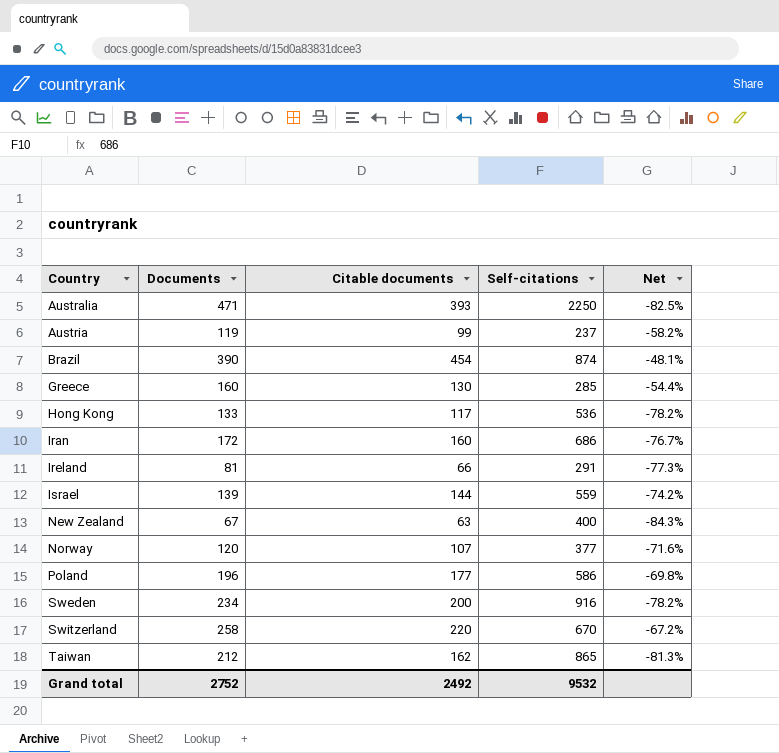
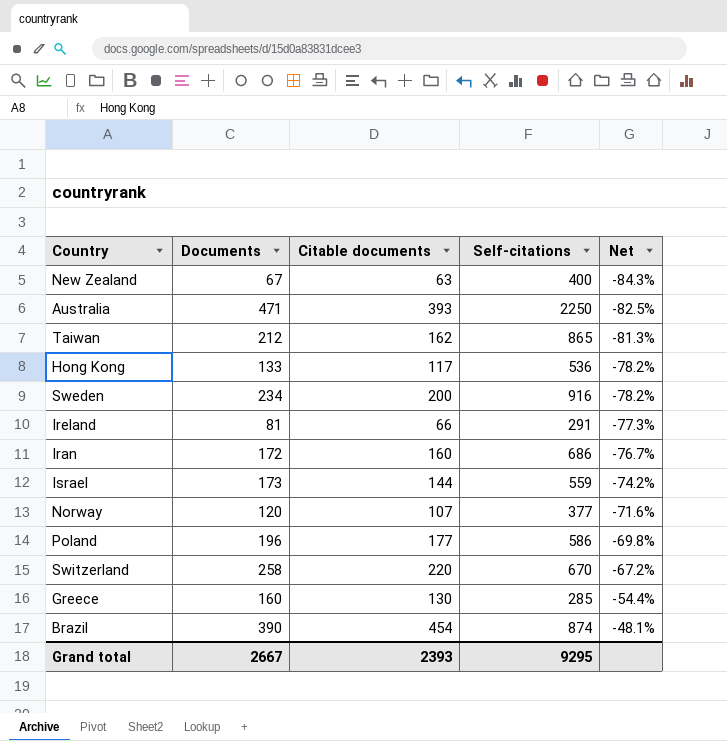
row order: Country ascending -> Net ascending
row Austria: 119 | 99 | 237 | -58.2% -> none
Israel | Documents: 139 -> 173
Grand total | Documents: 2752 -> 2667
Grand total | Citable documents: 2492 -> 2393
Grand total | Self-citations: 9532 -> 9295

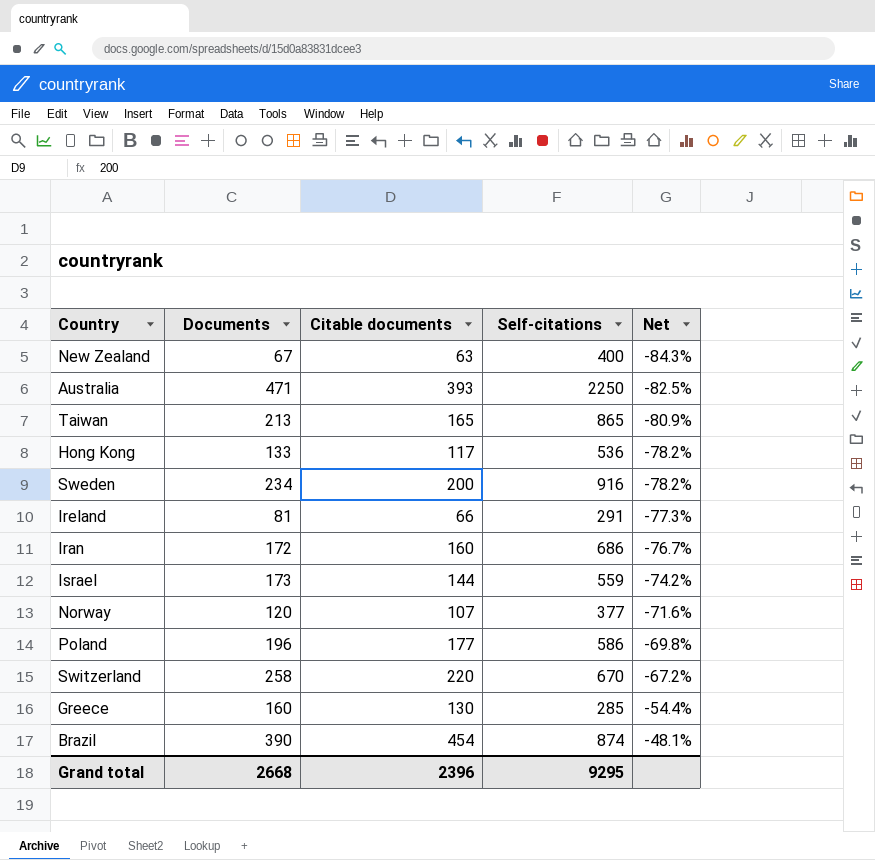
Taiwan | Documents: 212 -> 213
Taiwan | Citable documents: 162 -> 165
Taiwan | Net: -81.3% -> -80.9%
Grand total | Documents: 2667 -> 2668
Grand total | Citable documents: 2393 -> 2396

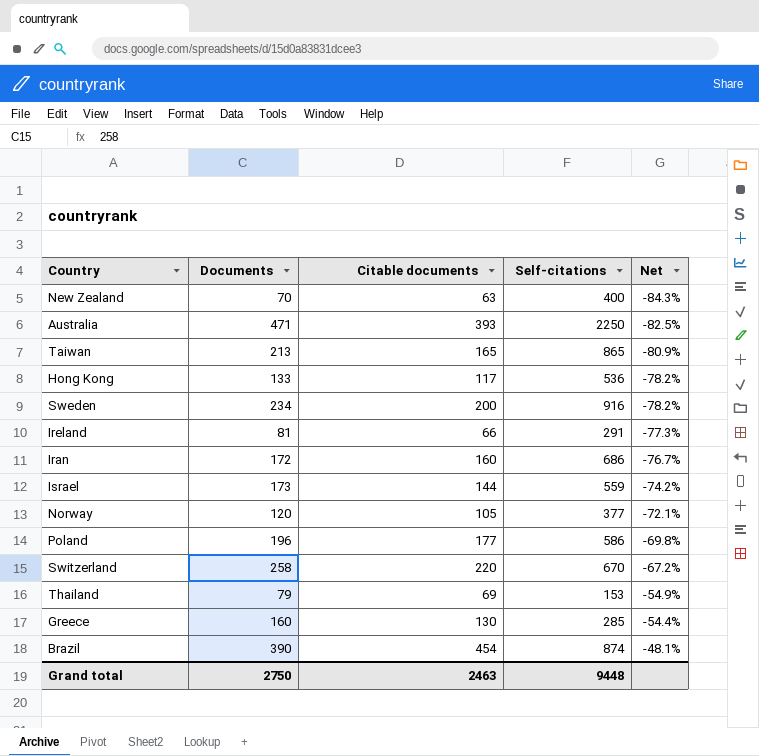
New Zealand | Documents: 67 -> 70
Norway | Citable documents: 107 -> 105
Norway | Net: -71.6% -> -72.1%
row Thailand: none -> 79 | 69 | 153 | -54.9%
Grand total | Documents: 2668 -> 2750
Grand total | Citable documents: 2396 -> 2463
Grand total | Self-citations: 9295 -> 9448

